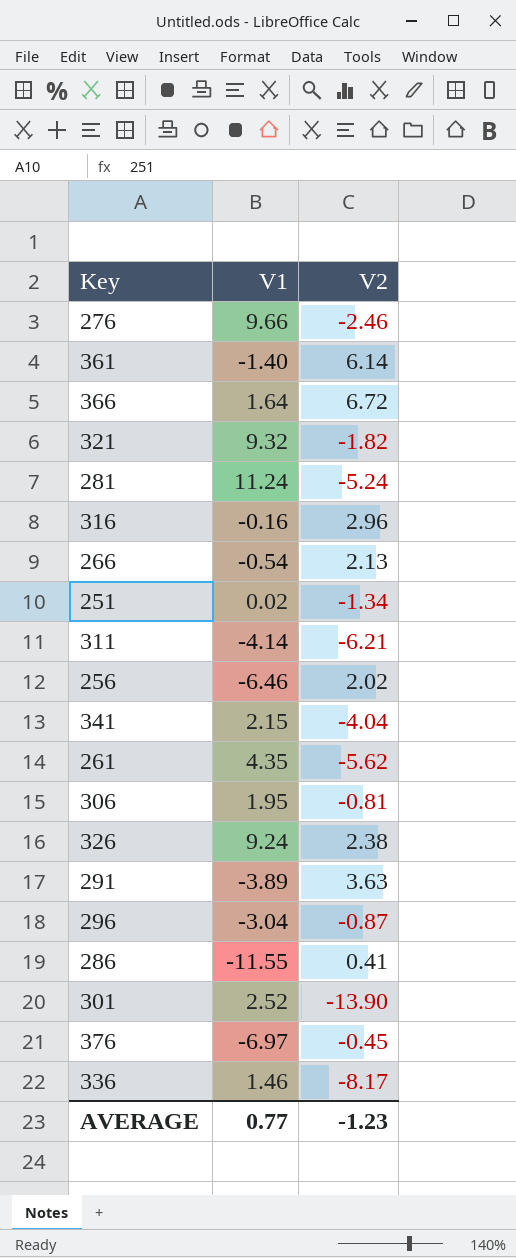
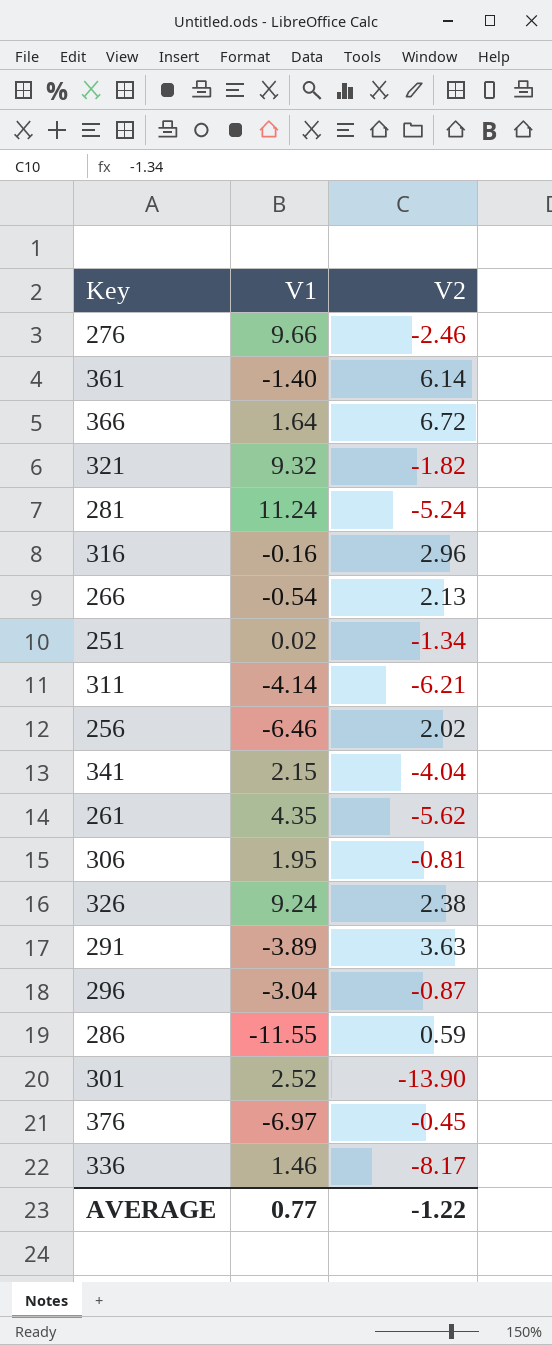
286 | V2: 0.41 -> 0.59
AVERAGE | V2: -1.23 -> -1.22

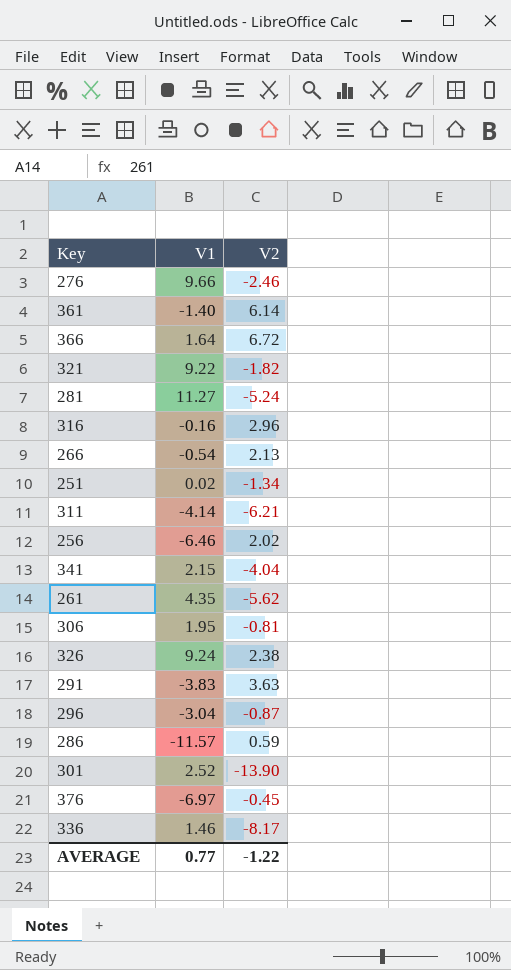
321 | V1: 9.32 -> 9.22
281 | V1: 11.24 -> 11.27
291 | V1: -3.89 -> -3.83
286 | V1: -11.55 -> -11.57

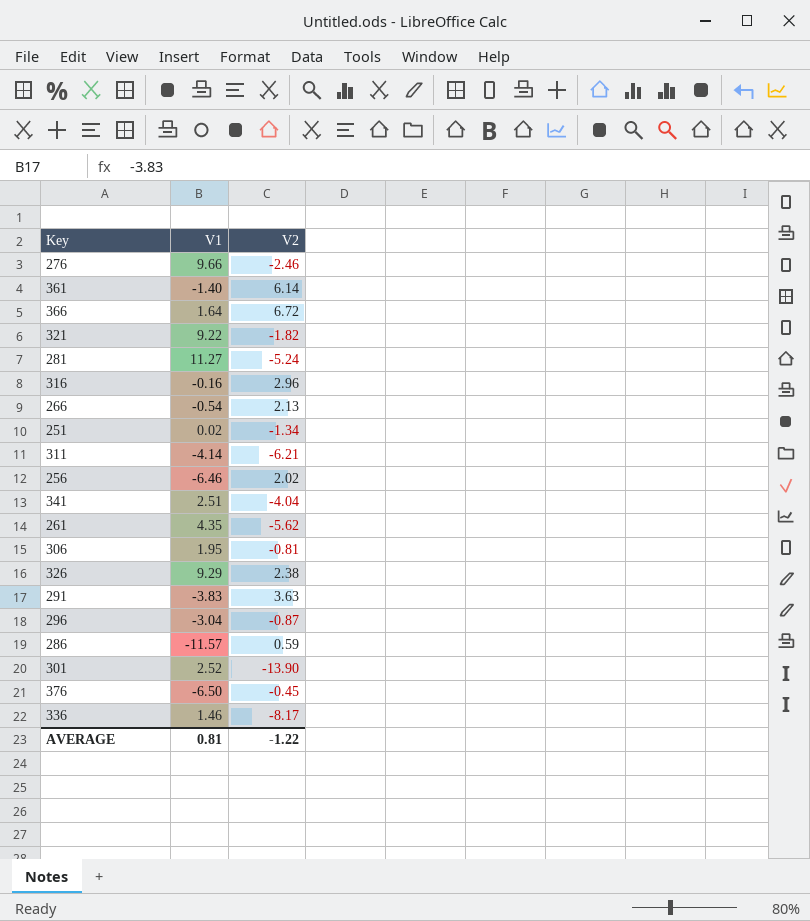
341 | V1: 2.15 -> 2.51
326 | V1: 9.24 -> 9.29
376 | V1: -6.97 -> -6.50
AVERAGE | V1: 0.77 -> 0.81

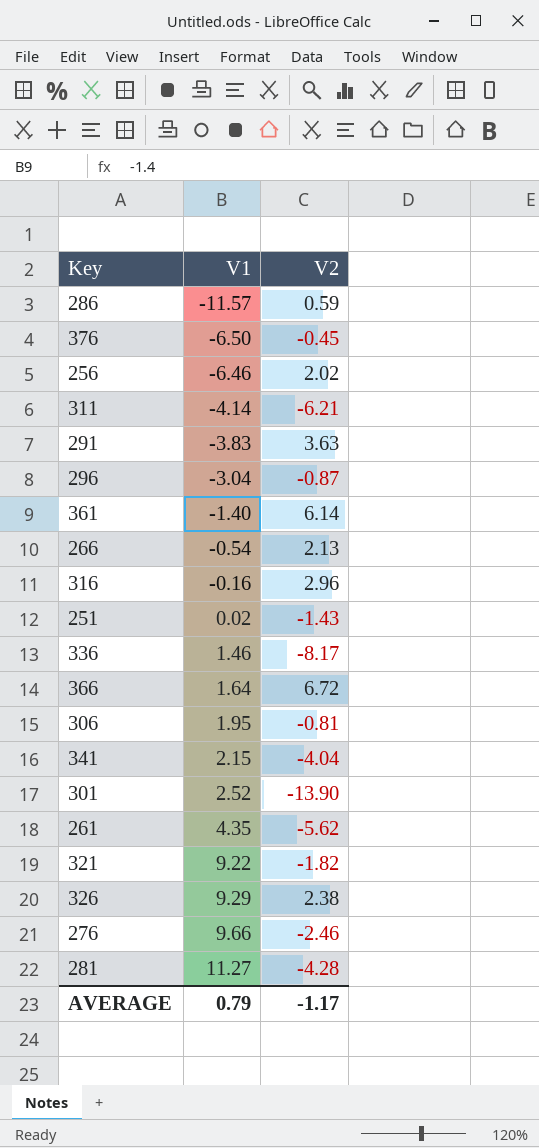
row order: none -> V1 ascending
251 | V2: -1.34 -> -1.43
341 | V1: 2.51 -> 2.15
281 | V2: -5.24 -> -4.28
AVERAGE | V1: 0.81 -> 0.79
AVERAGE | V2: -1.22 -> -1.17

